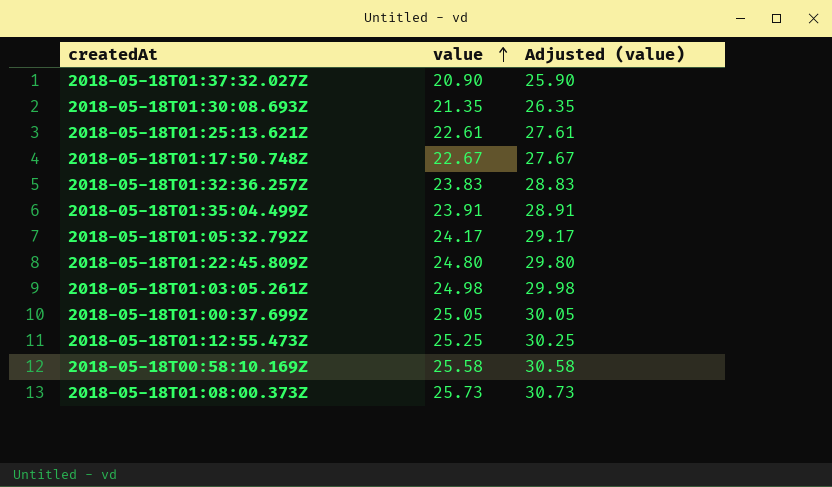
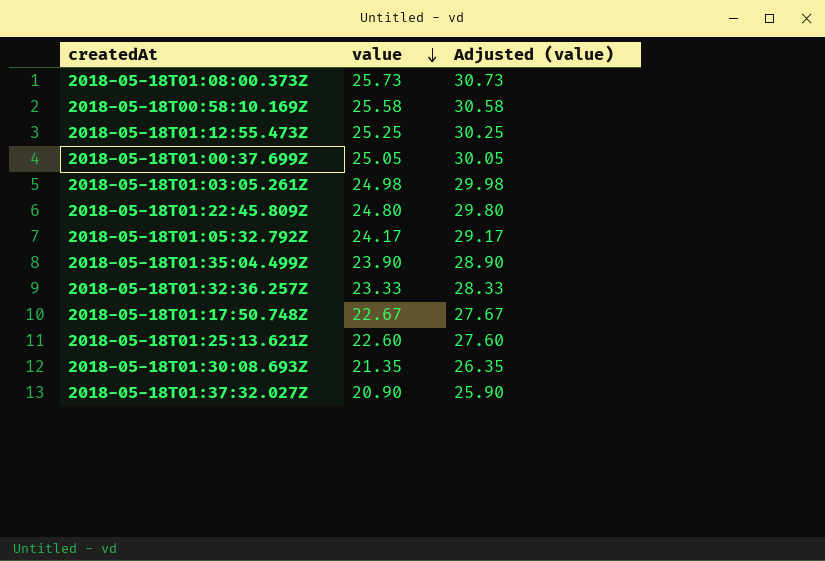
row order: value ascending -> value descending
2018-05-18T01:35:04.499Z | value: 23.91 -> 23.90
2018-05-18T01:35:04.499Z | Adjusted (value): 28.91 -> 28.90
2018-05-18T01:32:36.257Z | value: 23.83 -> 23.33
2018-05-18T01:32:36.257Z | Adjusted (value): 28.83 -> 28.33
2018-05-18T01:25:13.621Z | value: 22.61 -> 22.60
2018-05-18T01:25:13.621Z | Adjusted (value): 27.61 -> 27.60

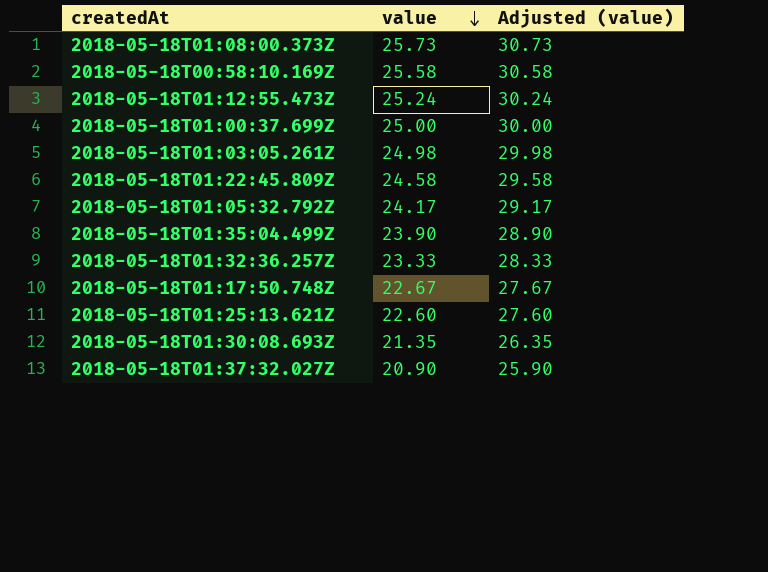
2018-05-18T01:12:55.473Z | value: 25.25 -> 25.24
2018-05-18T01:12:55.473Z | Adjusted (value): 30.25 -> 30.24
2018-05-18T01:00:37.699Z | value: 25.05 -> 25.00
2018-05-18T01:00:37.699Z | Adjusted (value): 30.05 -> 30.00
2018-05-18T01:22:45.809Z | value: 24.80 -> 24.58
2018-05-18T01:22:45.809Z | Adjusted (value): 29.80 -> 29.58

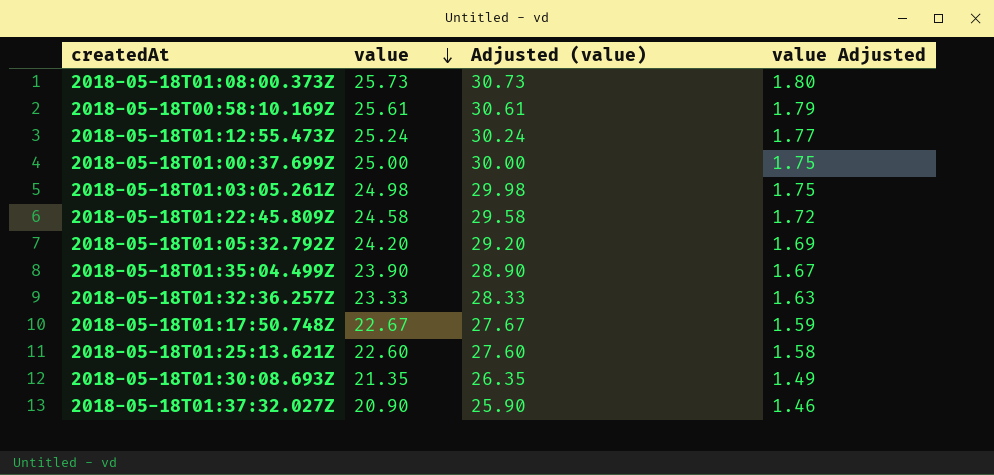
column value Adjusted | formula: none -> [value] * 0.07
2018-05-18T00:58:10.169Z | value: 25.58 -> 25.61
2018-05-18T00:58:10.169Z | Adjusted (value): 30.58 -> 30.61
2018-05-18T01:05:32.792Z | value: 24.17 -> 24.20
2018-05-18T01:05:32.792Z | Adjusted (value): 29.17 -> 29.20

